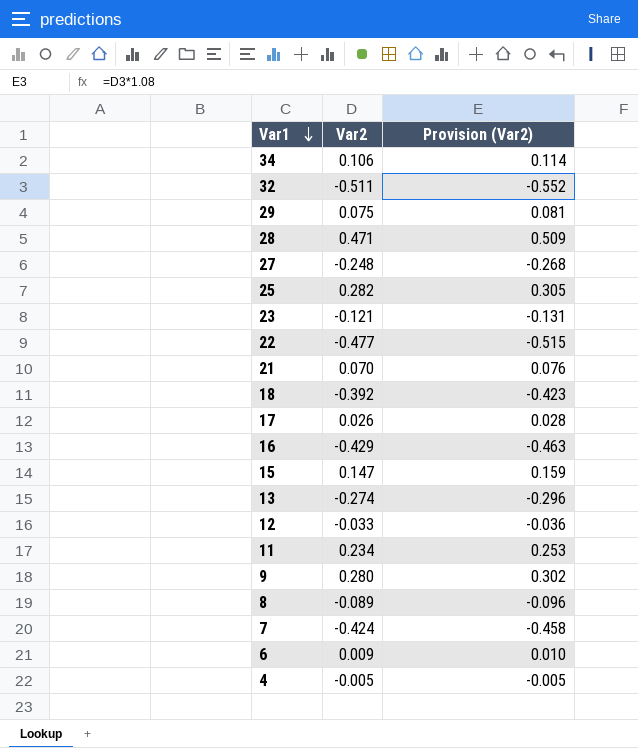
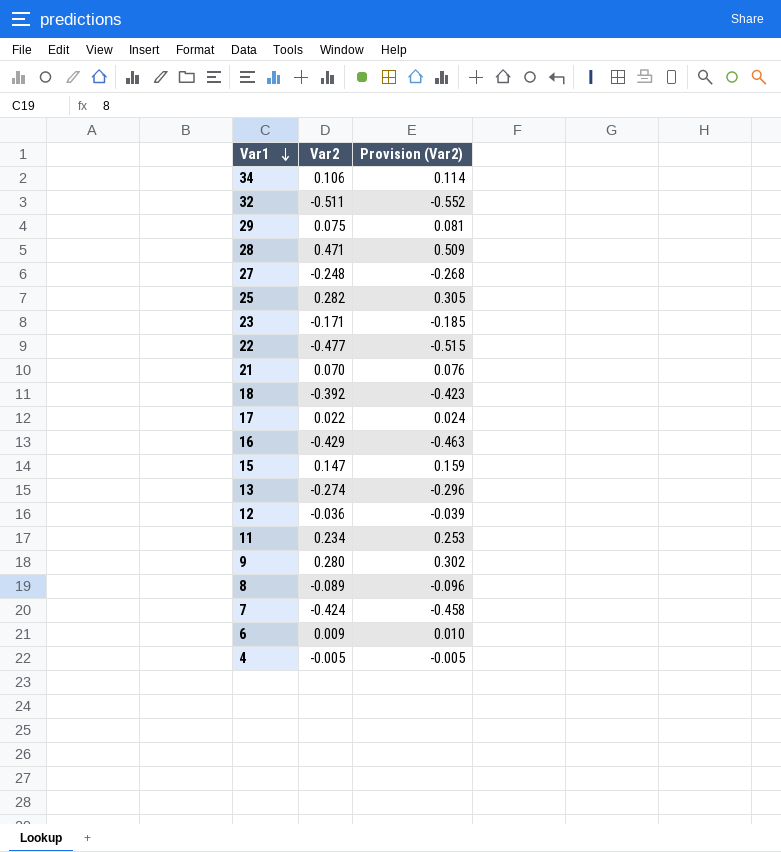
23 | Var2: -0.121 -> -0.171
23 | Provision (Var2): -0.131 -> -0.185
17 | Var2: 0.026 -> 0.022
17 | Provision (Var2): 0.028 -> 0.024
12 | Var2: -0.033 -> -0.036
12 | Provision (Var2): -0.036 -> -0.039

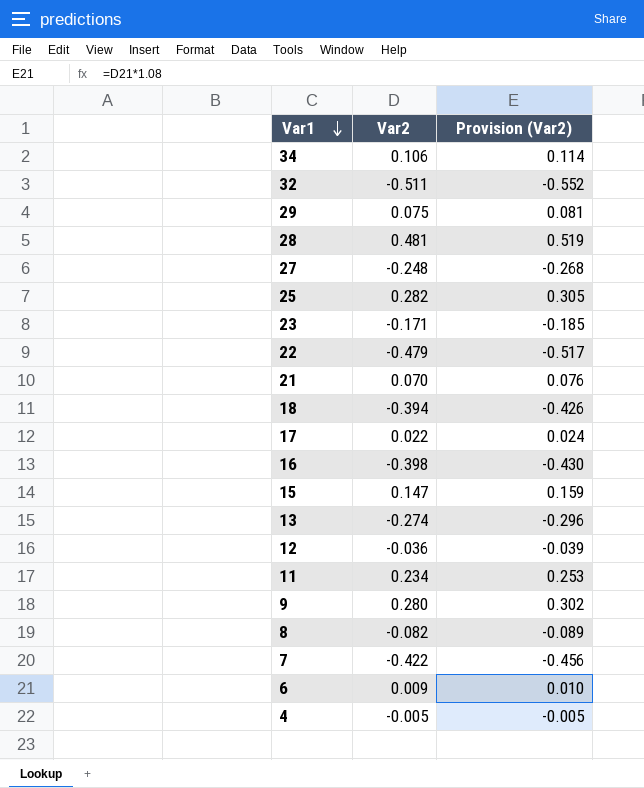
28 | Var2: 0.471 -> 0.481
28 | Provision (Var2): 0.509 -> 0.519
22 | Var2: -0.477 -> -0.479
22 | Provision (Var2): -0.515 -> -0.517
18 | Var2: -0.392 -> -0.394
18 | Provision (Var2): -0.423 -> -0.426
16 | Var2: -0.429 -> -0.398
16 | Provision (Var2): -0.463 -> -0.430
8 | Var2: -0.089 -> -0.082
8 | Provision (Var2): -0.096 -> -0.089
7 | Var2: -0.424 -> -0.422
7 | Provision (Var2): -0.458 -> -0.456

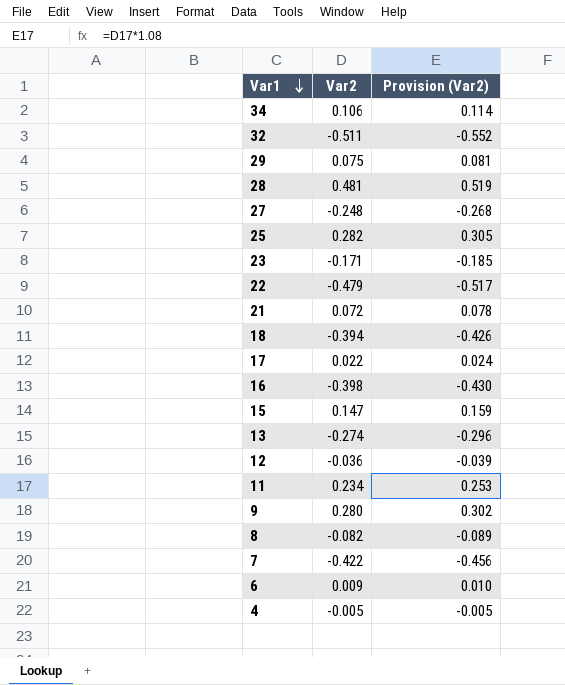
21 | Var2: 0.070 -> 0.072
21 | Provision (Var2): 0.076 -> 0.078

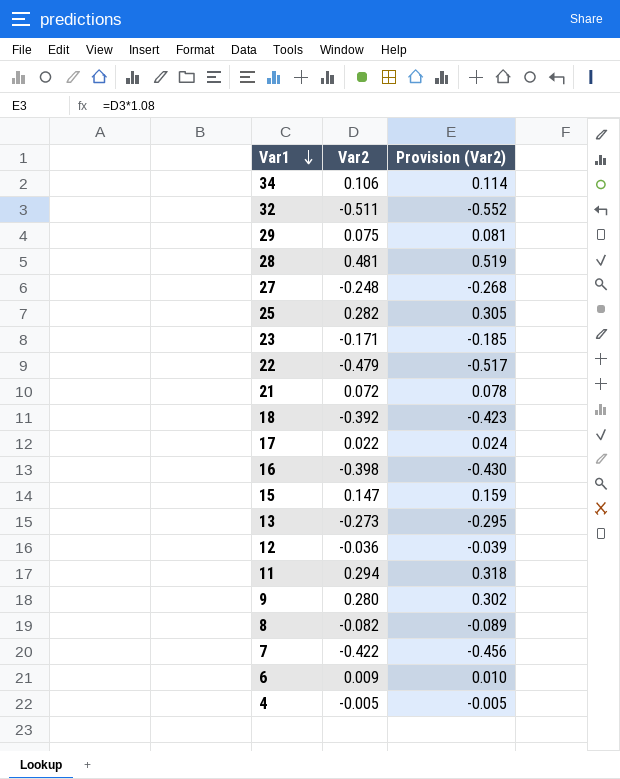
18 | Var2: -0.394 -> -0.392
18 | Provision (Var2): -0.426 -> -0.423
13 | Var2: -0.274 -> -0.273
13 | Provision (Var2): -0.296 -> -0.295
11 | Var2: 0.234 -> 0.294
11 | Provision (Var2): 0.253 -> 0.318

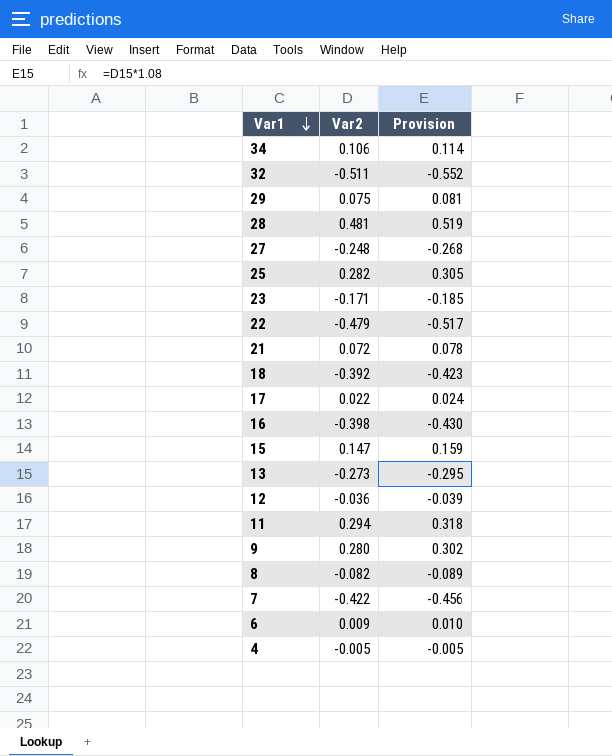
column name: Provision (Var2) -> Provision

